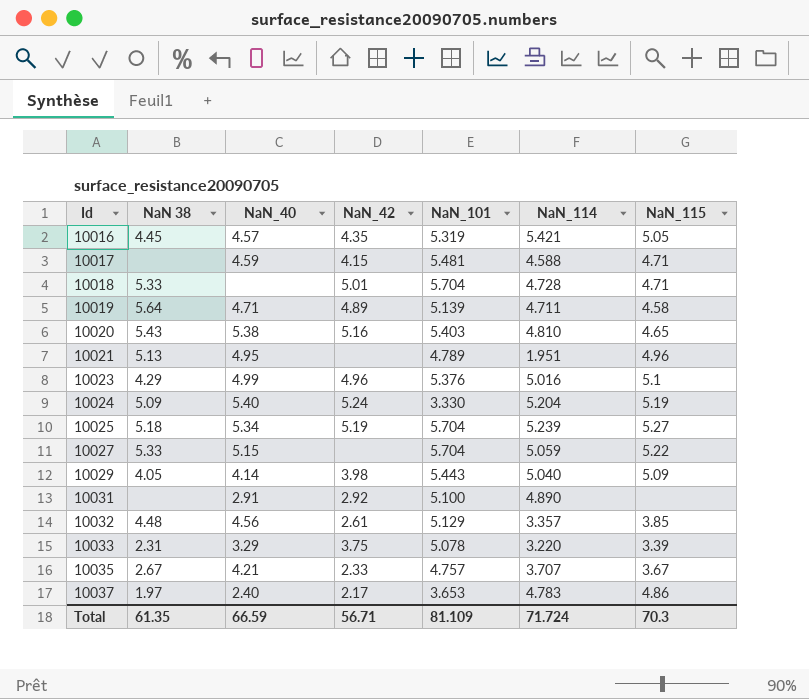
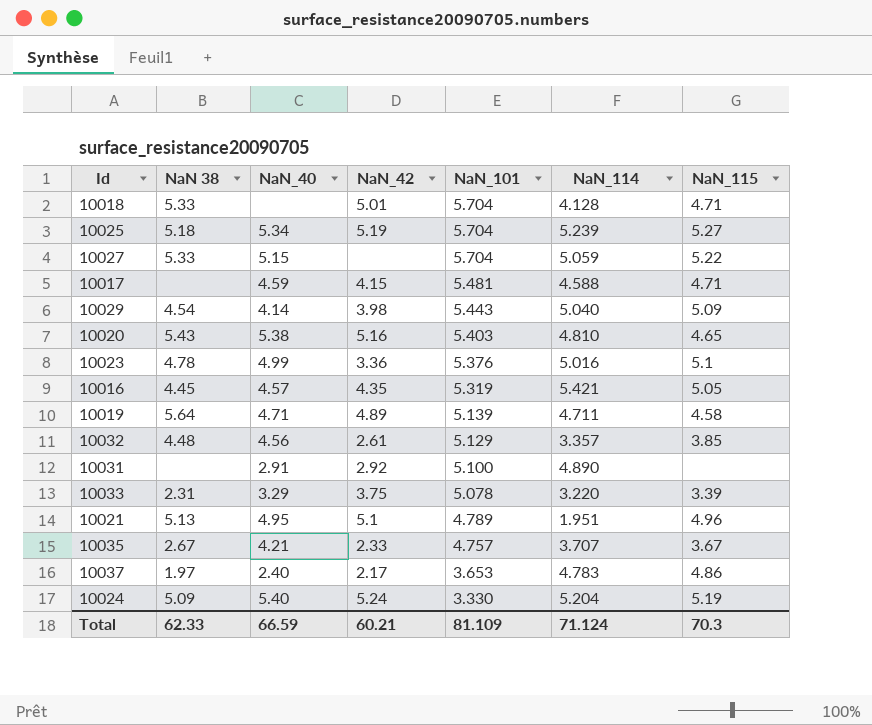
row order: Id ascending -> NaN_101 descending
10018 | NaN_114: 4.728 -> 4.128
10029 | NaN 38: 4.05 -> 4.54
10023 | NaN 38: 4.29 -> 4.78
10023 | NaN_42: 4.96 -> 3.36
10021 | NaN_42: none -> 5.1
Total | NaN 38: 61.35 -> 62.33
Total | NaN_42: 56.71 -> 60.21
Total | NaN_114: 71.724 -> 71.124

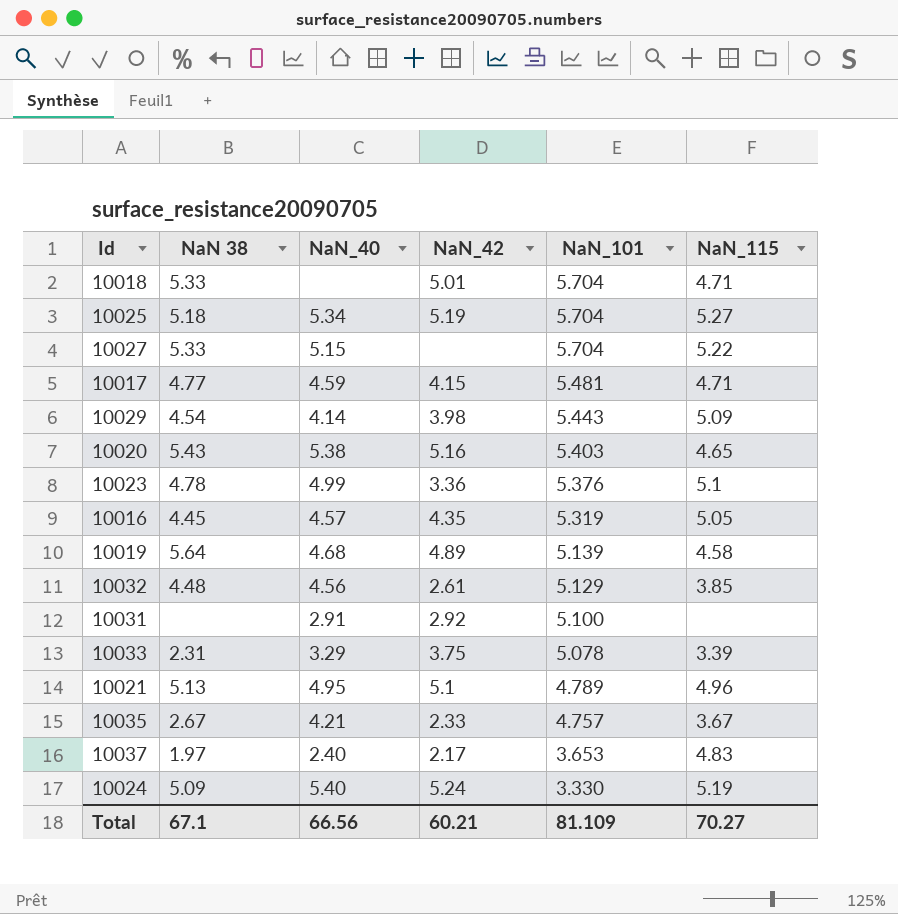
column NaN_114 | position: 6 -> none
10017 | NaN 38: none -> 4.77
10019 | NaN_40: 4.71 -> 4.68
10037 | NaN_115: 4.86 -> 4.83
Total | NaN 38: 62.33 -> 67.1
Total | NaN_40: 66.59 -> 66.56
Total | NaN_115: 70.3 -> 70.27

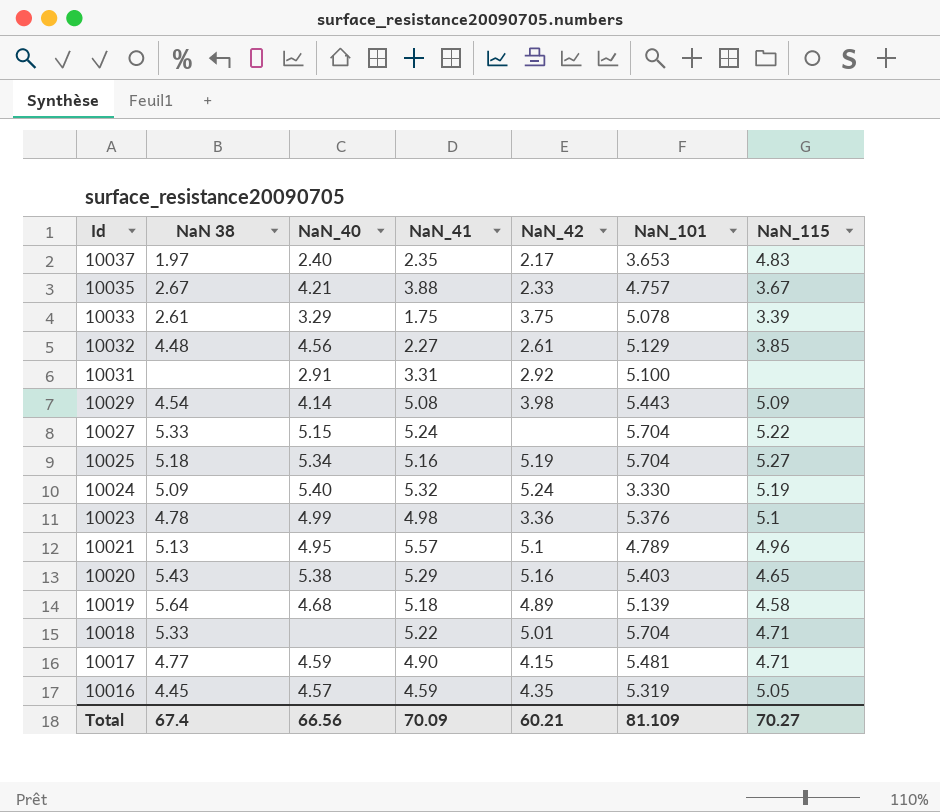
row order: NaN_101 descending -> Id descending
column NaN_41 | position: none -> 4
10033 | NaN 38: 2.31 -> 2.61
Total | NaN 38: 67.1 -> 67.4

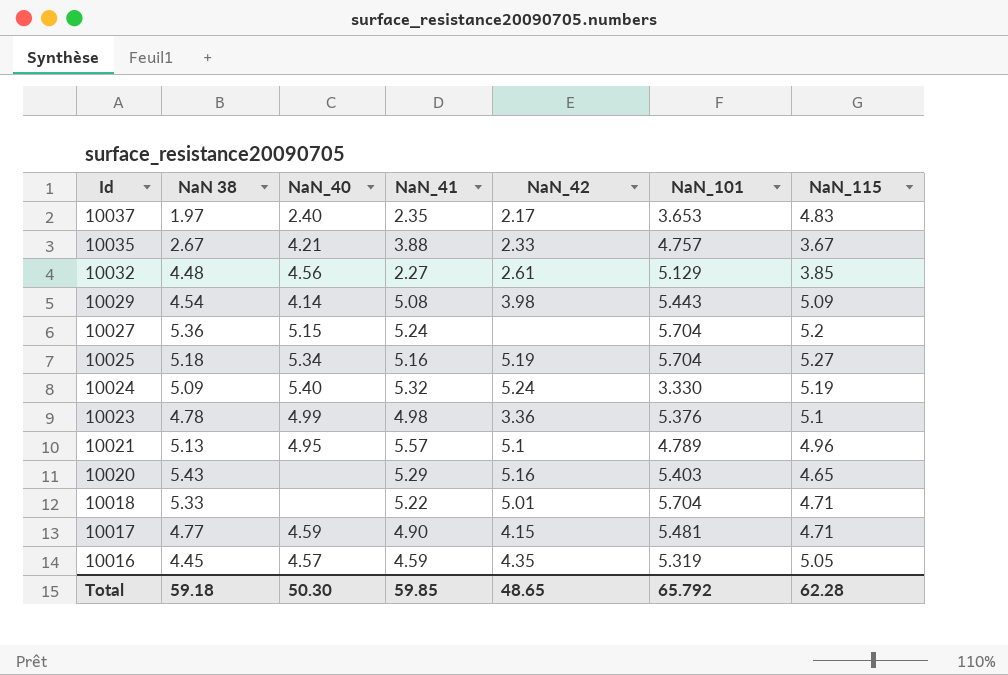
row 10033: 2.61 | 3.29 | 1.75 | 3.75 | 5.078 | 3.39 -> none
row 10031: none | 2.91 | 3.31 | 2.92 | 5.100 | none -> none
row 10019: 5.64 | 4.68 | 5.18 | 4.89 | 5.139 | 4.58 -> none
10027 | NaN 38: 5.33 -> 5.36
10027 | NaN_115: 5.22 -> 5.2
10020 | NaN_40: 5.38 -> none
Total | NaN 38: 67.4 -> 59.18
Total | NaN_40: 66.56 -> 50.30
Total | NaN_41: 70.09 -> 59.85
Total | NaN_42: 60.21 -> 48.65
Total | NaN_101: 81.109 -> 65.792
Total | NaN_115: 70.27 -> 62.28

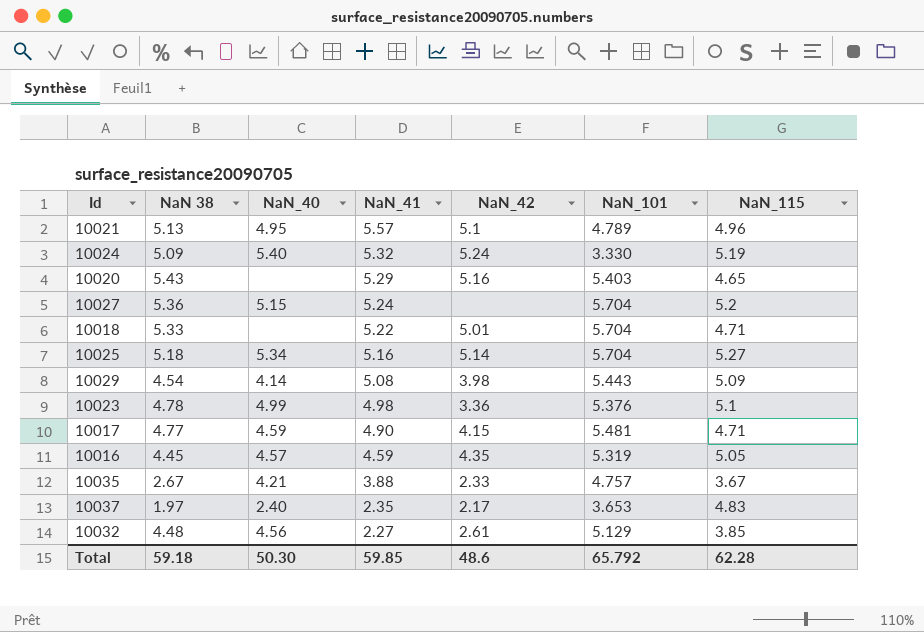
row order: Id descending -> NaN_41 descending
10025 | NaN_42: 5.19 -> 5.14
Total | NaN_42: 48.65 -> 48.6

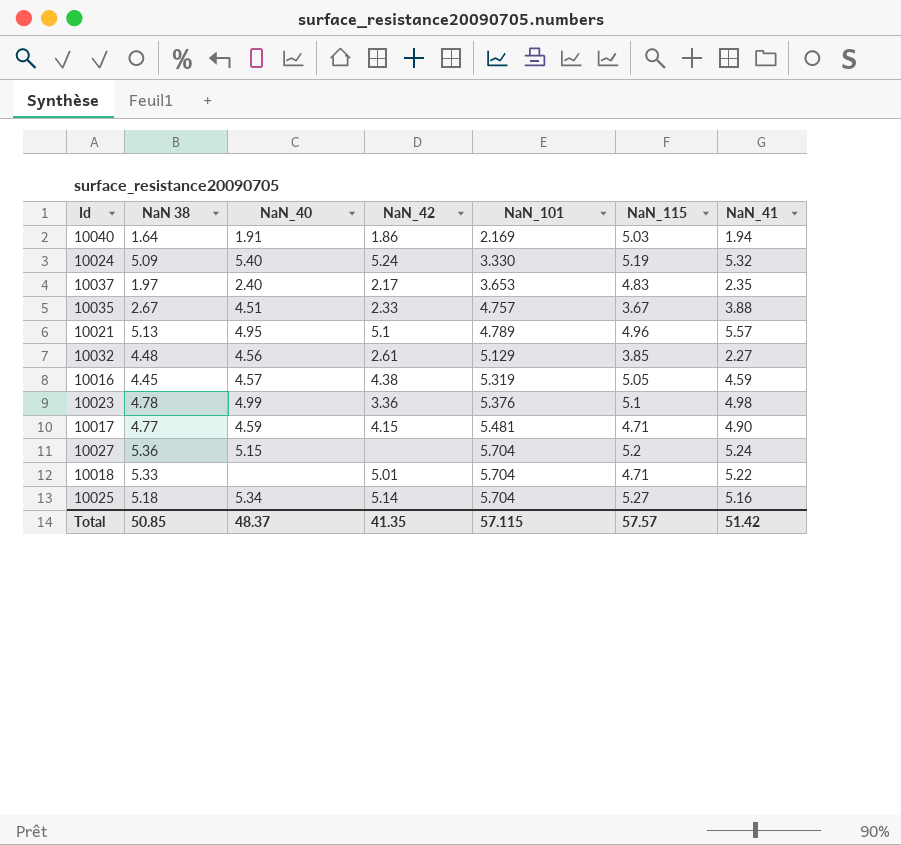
row order: NaN_41 descending -> NaN_101 ascending
column NaN_41 | position: 4 -> 7
row 10020: 5.43 | none | 5.29 | 5.16 | 5.403 | 4.65 -> none
row 10029: 4.54 | 4.14 | 5.08 | 3.98 | 5.443 | 5.09 -> none
row 10040: none -> 1.64 | 1.91 | 1.86 | 2.169 | 5.03 | 1.94
10035 | NaN_40: 4.21 -> 4.51
10016 | NaN_42: 4.35 -> 4.38
Total | NaN 38: 59.18 -> 50.85
Total | NaN_40: 50.30 -> 48.37
Total | NaN_42: 48.6 -> 41.35
Total | NaN_101: 65.792 -> 57.115
Total | NaN_115: 62.28 -> 57.57
Total | NaN_41: 59.85 -> 51.42

